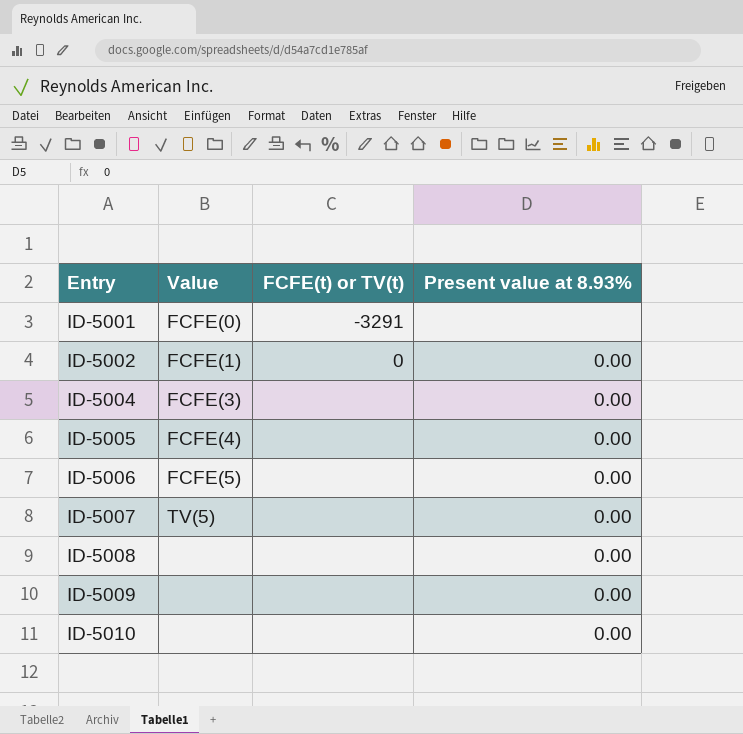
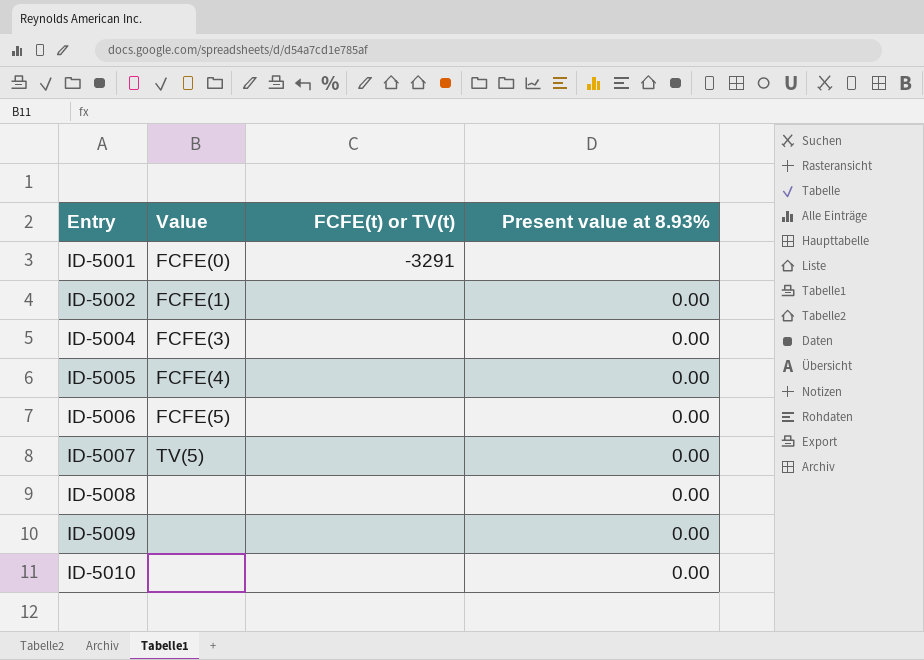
ID-5002 | FCFE(t) or TV(t): 0 -> none

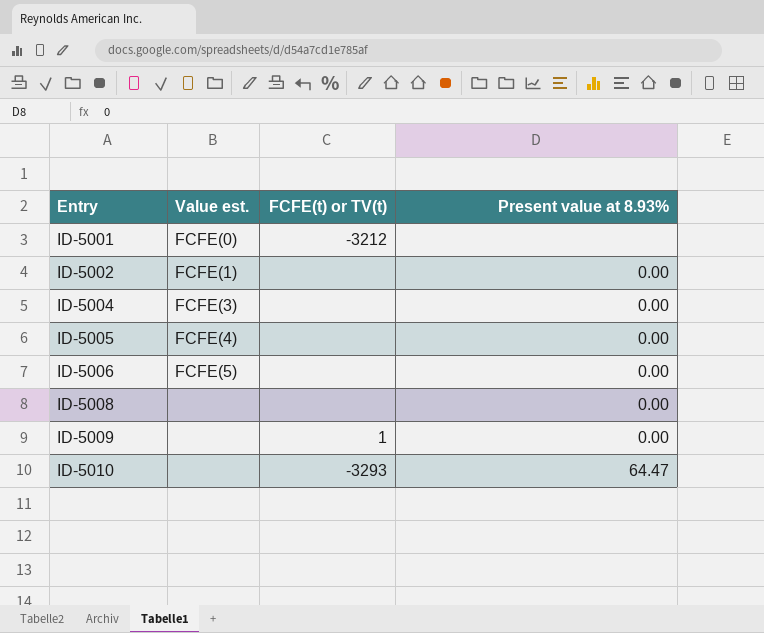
column name: Value -> Value est.
row ID-5007: TV(5) | none | 0.00 -> none
ID-5001 | FCFE(t) or TV(t): -3291 -> -3212
ID-5009 | FCFE(t) or TV(t): none -> 1
ID-5010 | FCFE(t) or TV(t): none -> -3293
ID-5010 | Present value at 8.93%: 0.00 -> 64.47

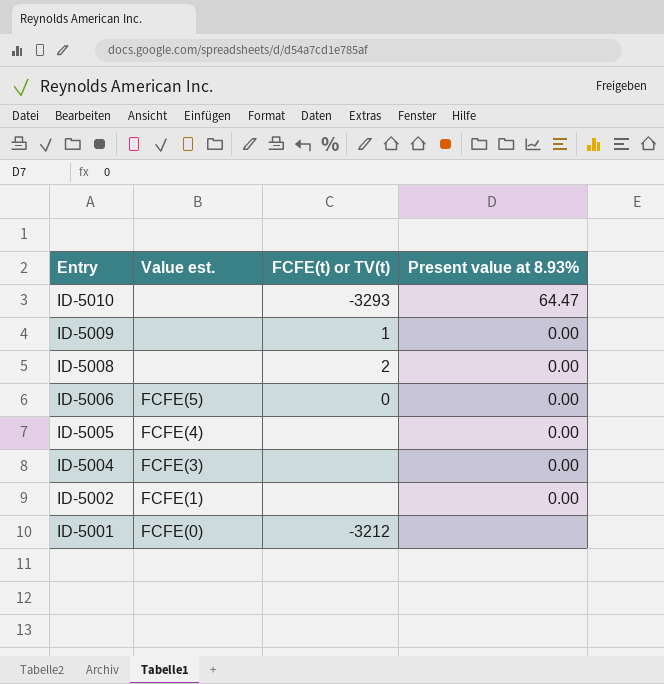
row order: Entry ascending -> Entry descending
ID-5008 | FCFE(t) or TV(t): none -> 2
ID-5006 | FCFE(t) or TV(t): none -> 0

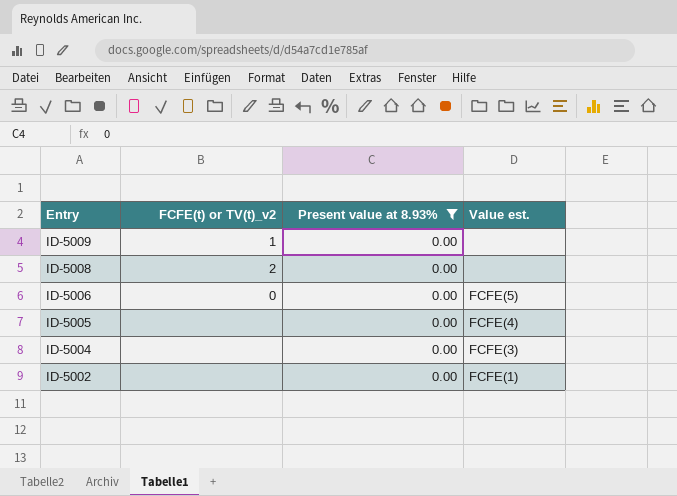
filter: none -> Present value at 8.93% = 0.00
column name: FCFE(t) or TV(t) -> FCFE(t) or TV(t)_v2
column Value est. | position: 2 -> 4

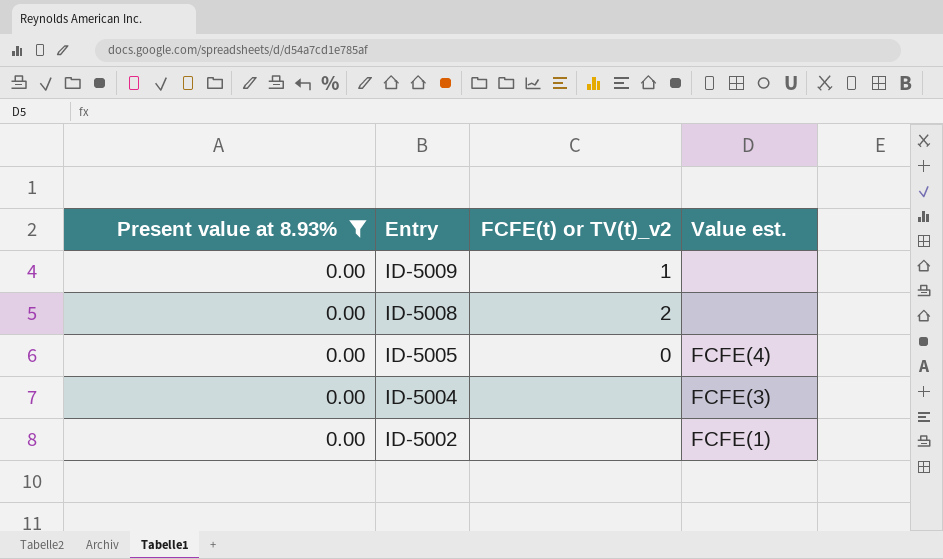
column Present value at 8.93% | position: 3 -> 1
row ID-5006: 0 | 0.00 | FCFE(5) -> none
ID-5005 | FCFE(t) or TV(t)_v2: none -> 0

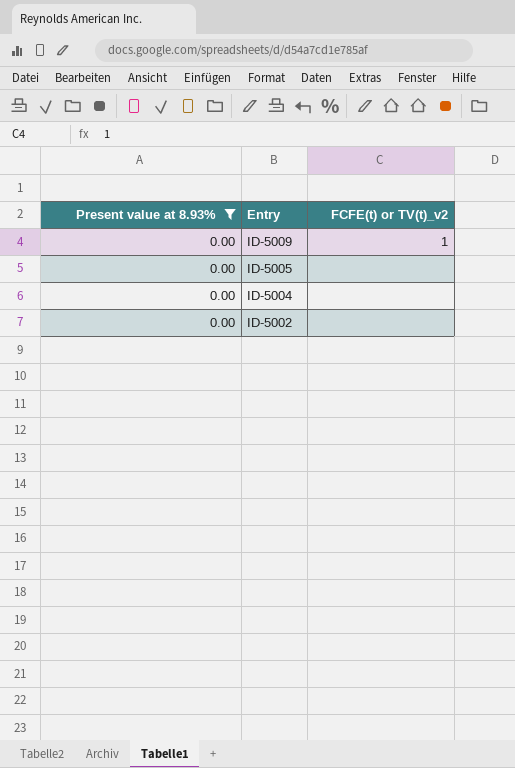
column Value est. | position: 4 -> none
row ID-5008: 0.00 | 2 | none -> none
ID-5005 | FCFE(t) or TV(t)_v2: 0 -> none

